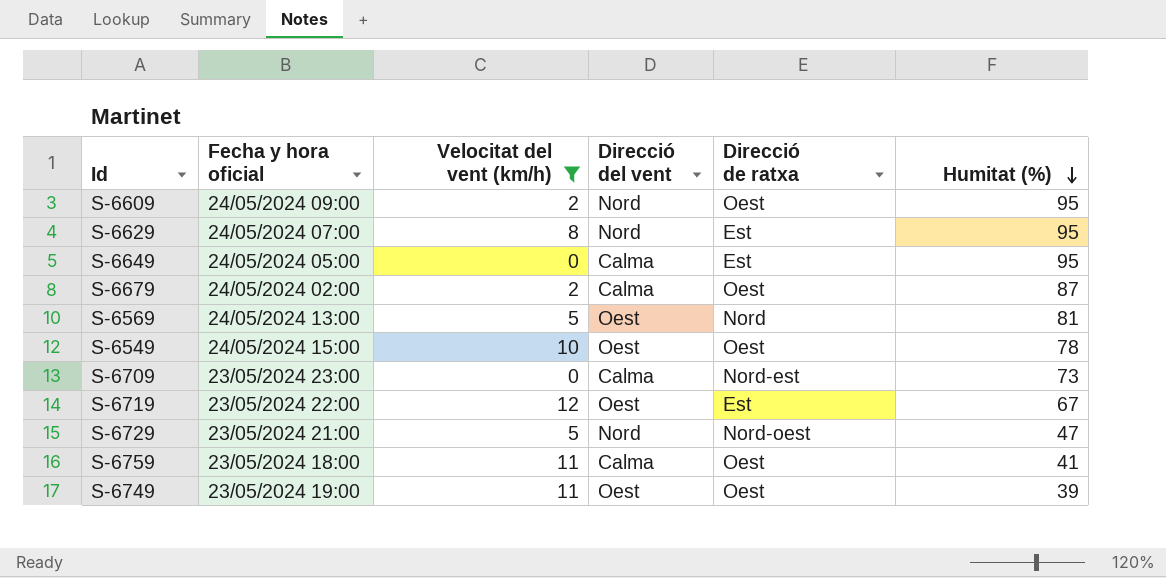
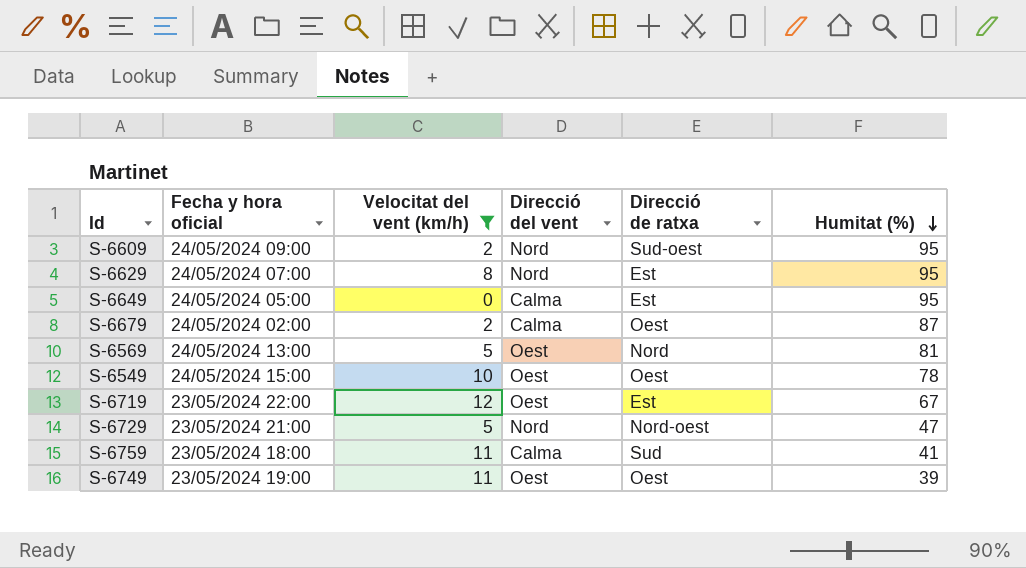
row S-6709: 23/05/2024 23:00 | 0 | Calma | Nord-est | 73 -> none
S-6609 | Direcció de ratxa: Oest -> Sud-oest
S-6759 | Direcció de ratxa: Oest -> Sud

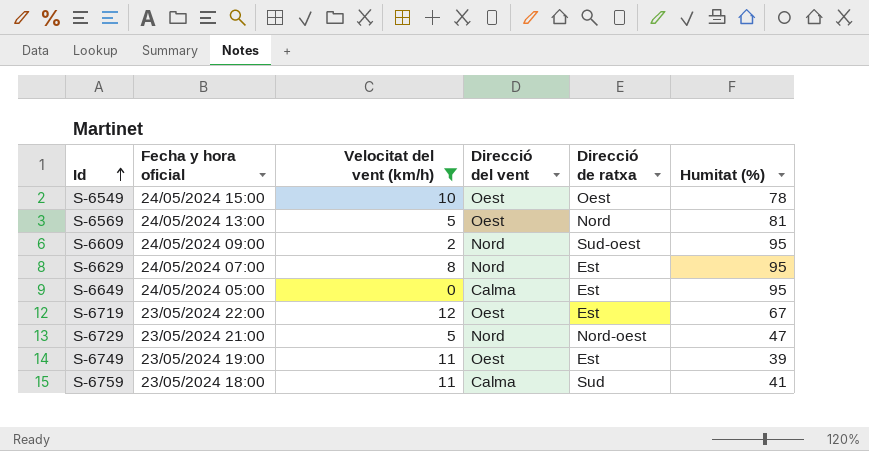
row order: Humitat (%) descending -> Id ascending
row S-6679: 24/05/2024 02:00 | 2 | Calma | Oest | 87 -> none
S-6749 | Direcció de ratxa: Oest -> Est

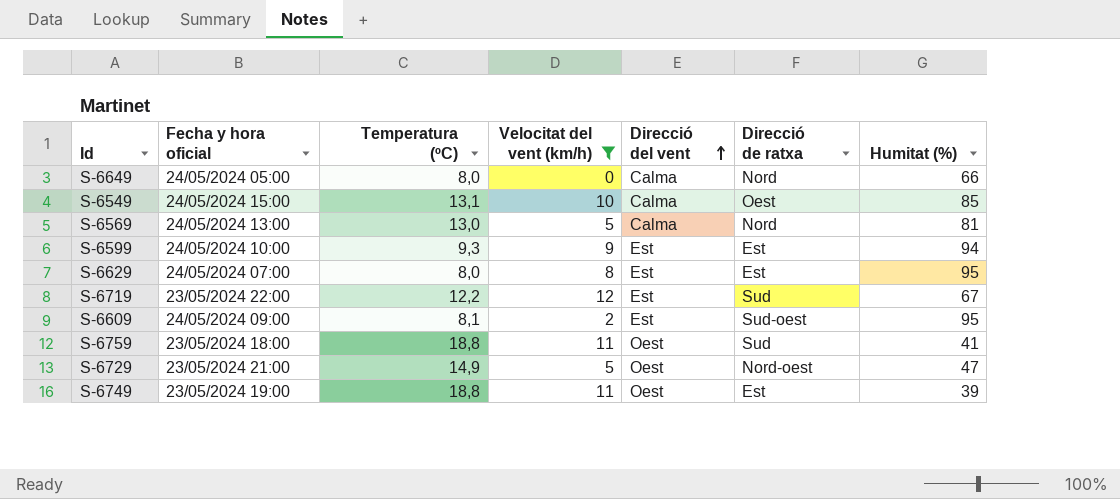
row order: Id ascending -> Direcció del vent ascending
column Temperatura (ºC) | position: none -> 3
S-6649 | Direcció de ratxa: Est -> Nord
S-6649 | Humitat (%): 95 -> 66
S-6549 | Direcció del vent: Oest -> Calma
S-6549 | Humitat (%): 78 -> 85
S-6569 | Direcció del vent: Oest -> Calma
row S-6599: none -> 24/05/2024 10:00 | 9,3 | 9 | Est | Est | 94
S-6629 | Direcció del vent: Nord -> Est
S-6719 | Direcció del vent: Oest -> Est
S-6719 | Direcció de ratxa: Est -> Sud
S-6609 | Direcció del vent: Nord -> Est
S-6759 | Direcció del vent: Calma -> Oest
S-6729 | Direcció del vent: Nord -> Oest

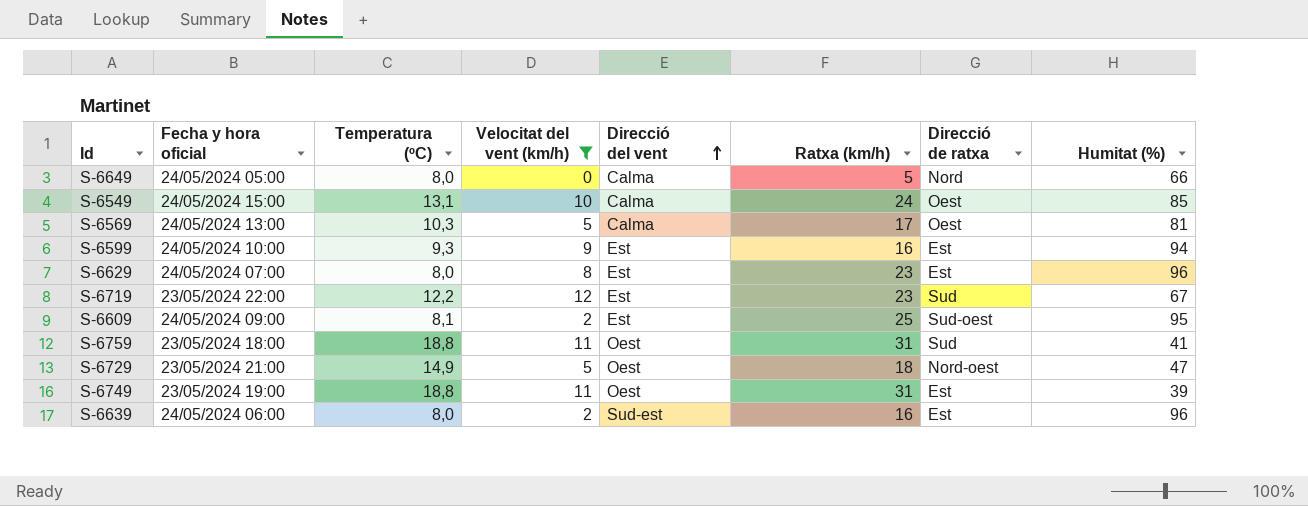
column Ratxa (km/h) | position: none -> 6
S-6569 | Temperatura (ºC): 13,0 -> 10,3
S-6569 | Direcció de ratxa: Nord -> Oest
S-6629 | Humitat (%): 95 -> 96
row S-6639: none -> 24/05/2024 06:00 | 8,0 | 2 | Sud-est | 16 | Est | 96

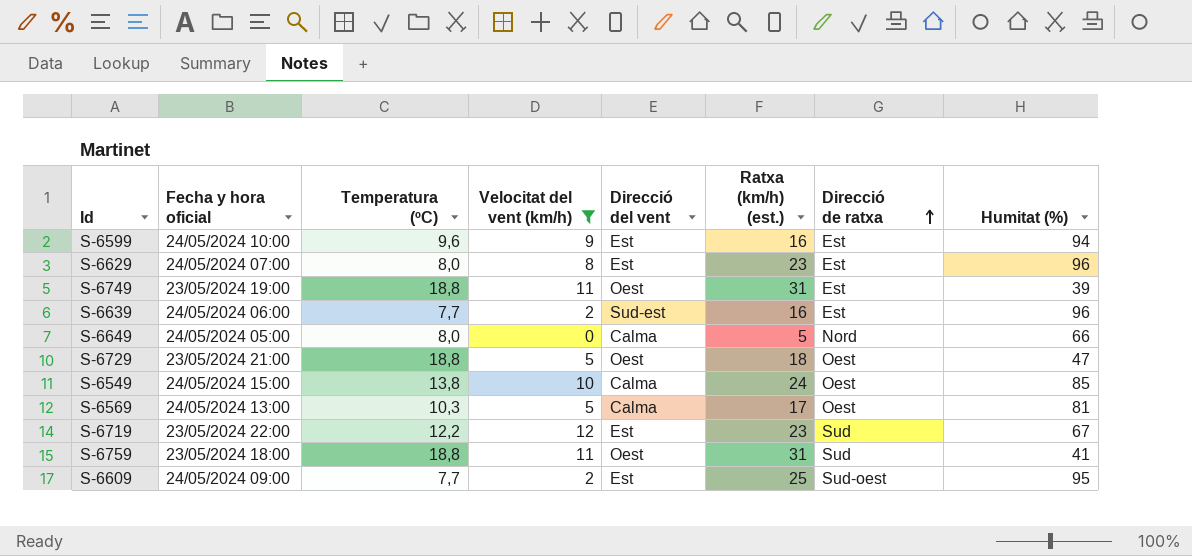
row order: Direcció del vent ascending -> Direcció de ratxa ascending
column name: Ratxa (km/h) -> Ratxa (km/h) (est.)
S-6599 | Temperatura (ºC): 9,3 -> 9,6
S-6639 | Temperatura (ºC): 8,0 -> 7,7
S-6729 | Temperatura (ºC): 14,9 -> 18,8
S-6729 | Direcció de ratxa: Nord-oest -> Oest
S-6549 | Temperatura (ºC): 13,1 -> 13,8
S-6609 | Temperatura (ºC): 8,1 -> 7,7

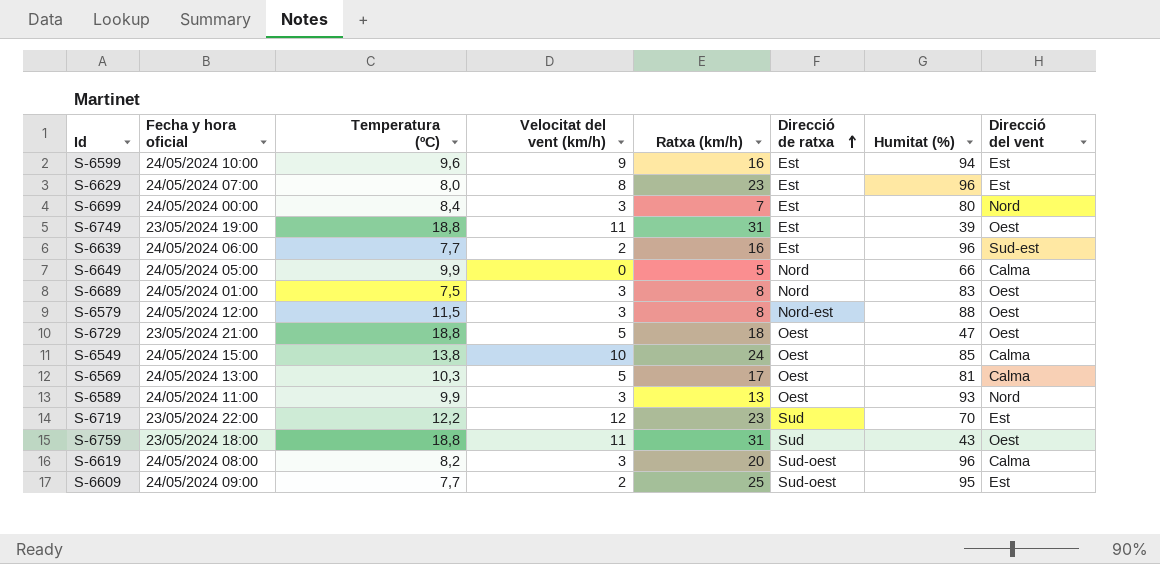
filter: Velocitat del vent (km/h) != 3 -> none
column name: Ratxa (km/h) (est.) -> Ratxa (km/h)
column Direcció del vent | position: 5 -> 8
S-6649 | Temperatura (ºC): 8,0 -> 9,9
S-6719 | Humitat (%): 67 -> 70
S-6759 | Humitat (%): 41 -> 43

